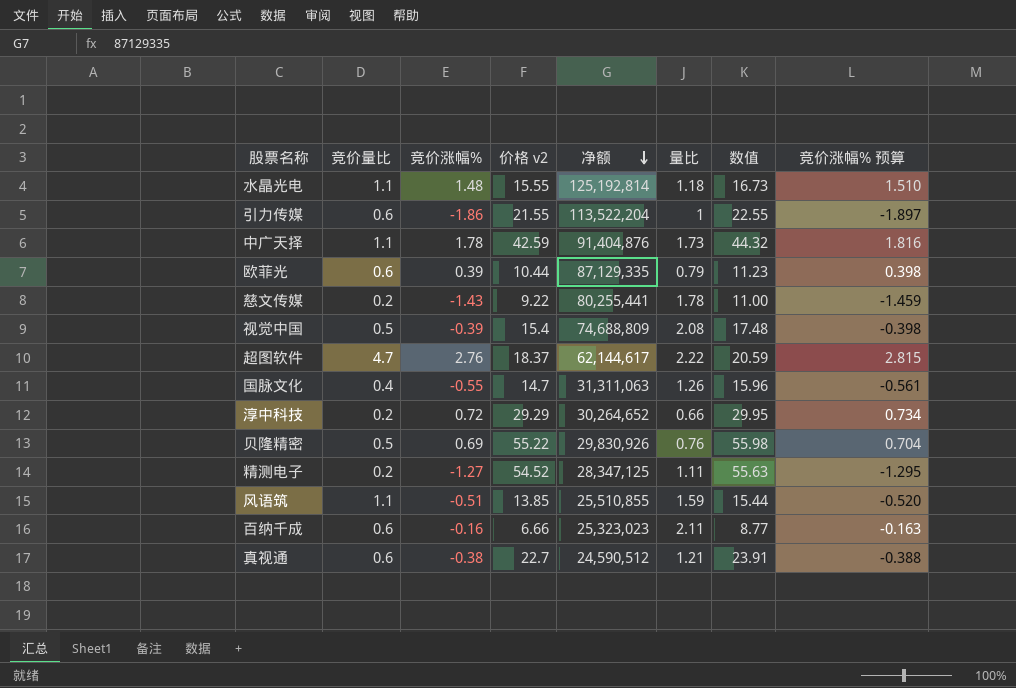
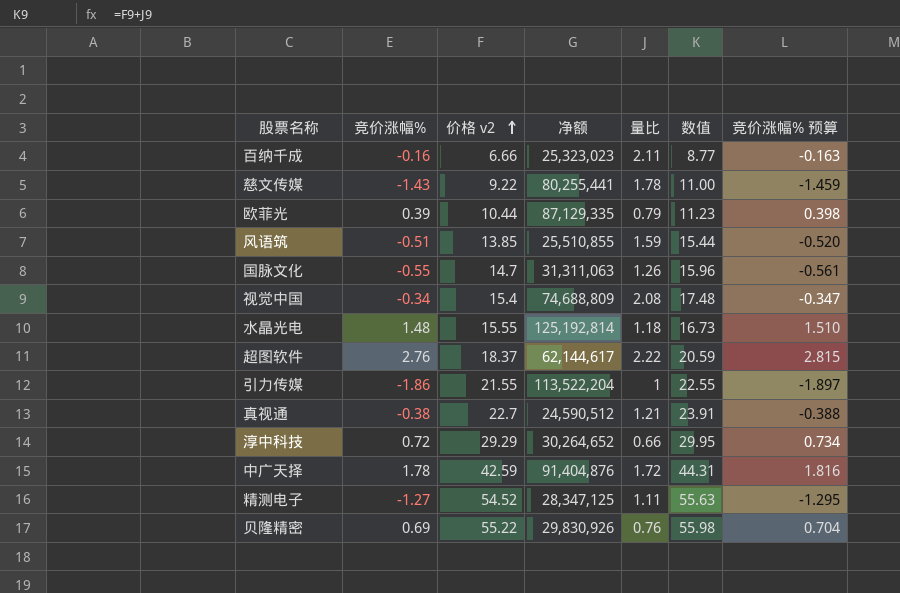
row order: 净额 descending -> 价格 v2 ascending
column 竞价量比 | position: 2 -> none
视觉中国 | 竞价涨幅%: -0.39 -> -0.34
视觉中国 | 竞价涨幅% 预算: -0.398 -> -0.347
中广天择 | 量比: 1.73 -> 1.72
中广天择 | 数值: 44.32 -> 44.31

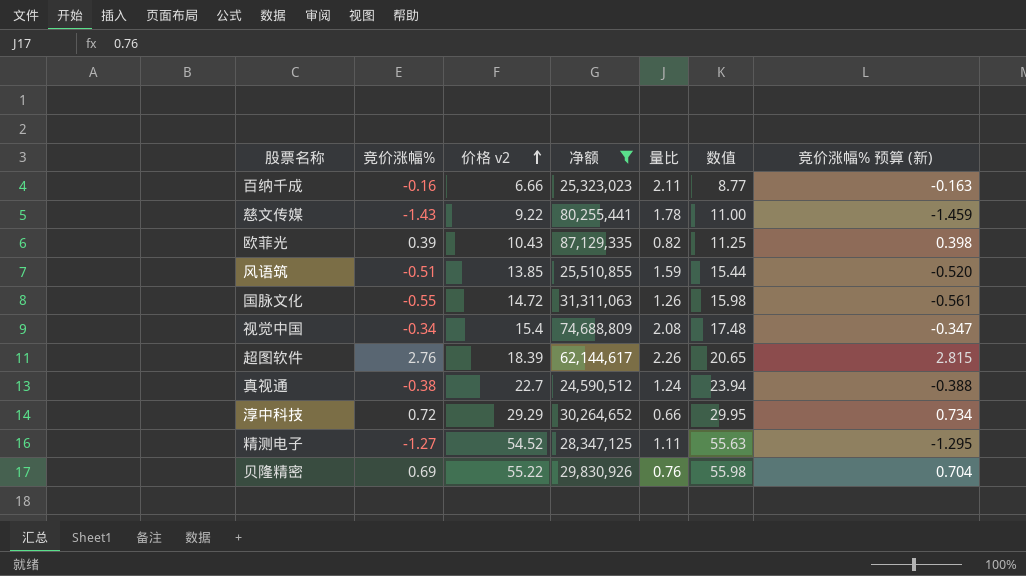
filter: none -> 净额 <= 87,129,335
column name: 竞价涨幅% 预算 -> 竞价涨幅% 预算 (新)
欧菲光 | 价格 v2: 10.44 -> 10.43
欧菲光 | 量比: 0.79 -> 0.82
欧菲光 | 数值: 11.23 -> 11.25
国脉文化 | 价格 v2: 14.7 -> 14.72
国脉文化 | 数值: 15.96 -> 15.98
超图软件 | 价格 v2: 18.37 -> 18.39
超图软件 | 量比: 2.22 -> 2.26
超图软件 | 数值: 20.59 -> 20.65
真视通 | 量比: 1.21 -> 1.24
真视通 | 数值: 23.91 -> 23.94

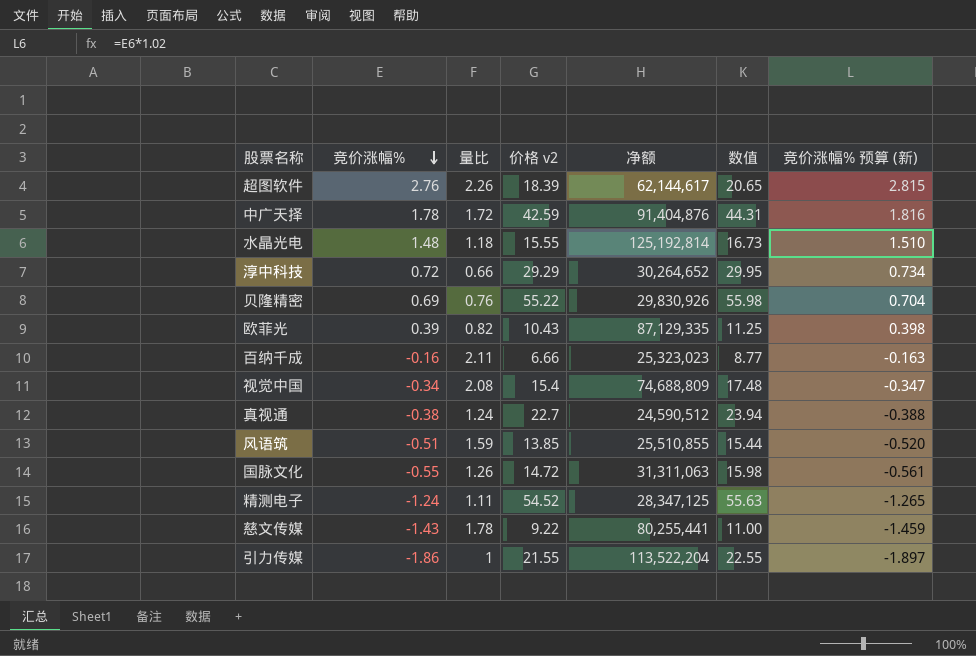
filter: 净额 <= 87,129,335 -> none
row order: 价格 v2 ascending -> 竞价涨幅% descending
column 量比 | position: 5 -> 3
精测电子 | 竞价涨幅%: -1.27 -> -1.24
精测电子 | 竞价涨幅% 预算 (新): -1.295 -> -1.265

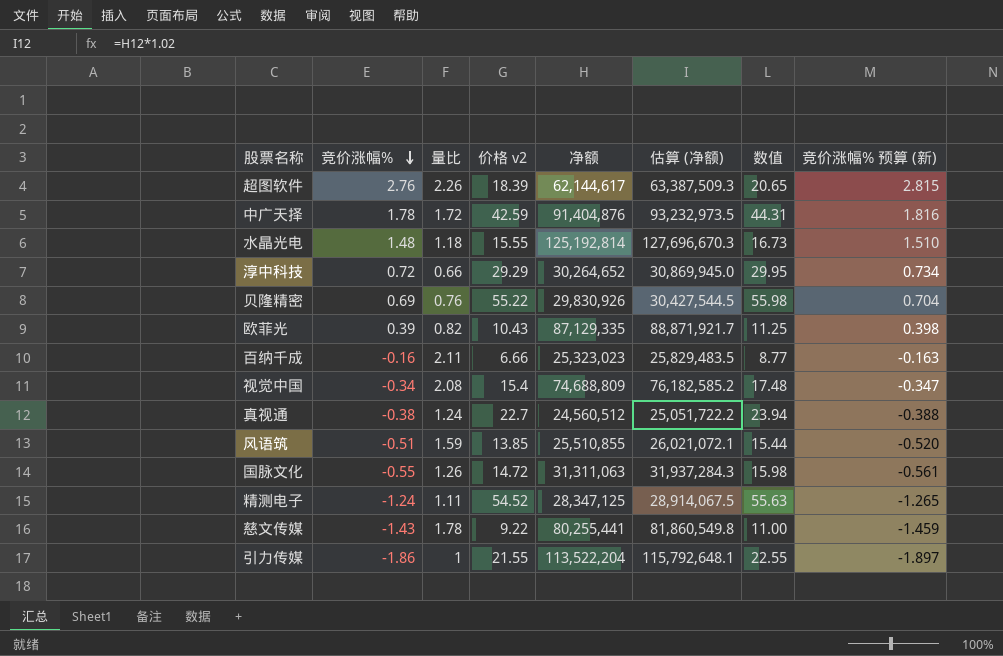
column 估算 (净额) | formula: none -> [净额] * 1.02
真视通 | 净额: 24,590,512 -> 24,560,512

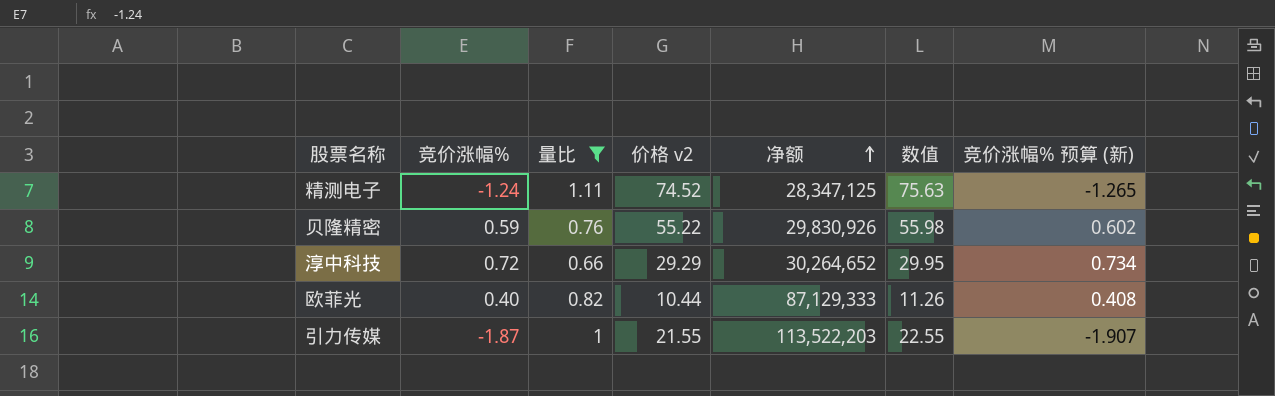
filter: none -> 量比 <= 1.11
row order: 竞价涨幅% descending -> 净额 ascending
column 估算 (净额) | formula: [净额] * 1.02 -> none
精测电子 | 价格 v2: 54.52 -> 74.52
精测电子 | 数值: 55.63 -> 75.63
贝隆精密 | 竞价涨幅%: 0.69 -> 0.59
贝隆精密 | 竞价涨幅% 预算 (新): 0.704 -> 0.602
欧菲光 | 竞价涨幅%: 0.39 -> 0.40
欧菲光 | 价格 v2: 10.43 -> 10.44
欧菲光 | 净额: 87,129,335 -> 87,129,333
欧菲光 | 数值: 11.25 -> 11.26
欧菲光 | 竞价涨幅% 预算 (新): 0.398 -> 0.408
引力传媒 | 竞价涨幅%: -1.86 -> -1.87
引力传媒 | 净额: 113,522,204 -> 113,522,203
引力传媒 | 竞价涨幅% 预算 (新): -1.897 -> -1.907

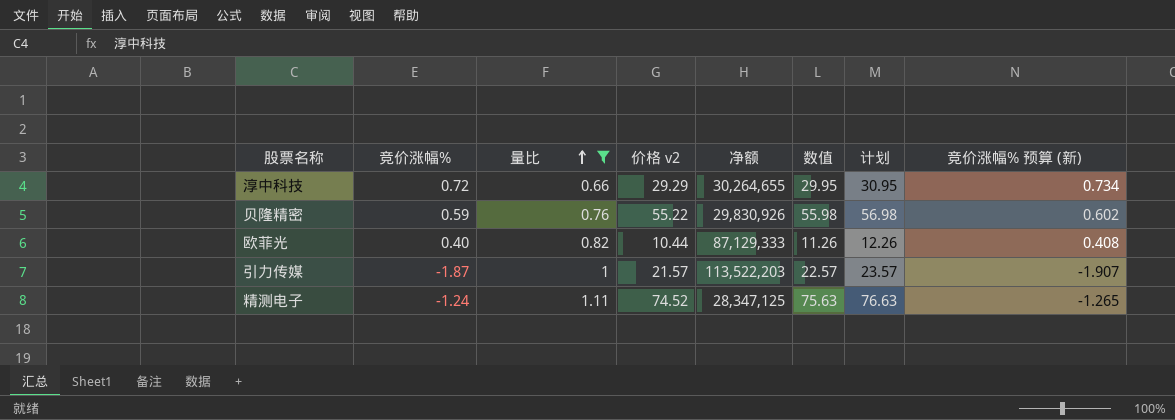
row order: 净额 ascending -> 量比 ascending
column 计划 | formula: none -> [数值] + 1
淳中科技 | 净额: 30,264,652 -> 30,264,655
引力传媒 | 价格 v2: 21.55 -> 21.57
引力传媒 | 数值: 22.55 -> 22.57

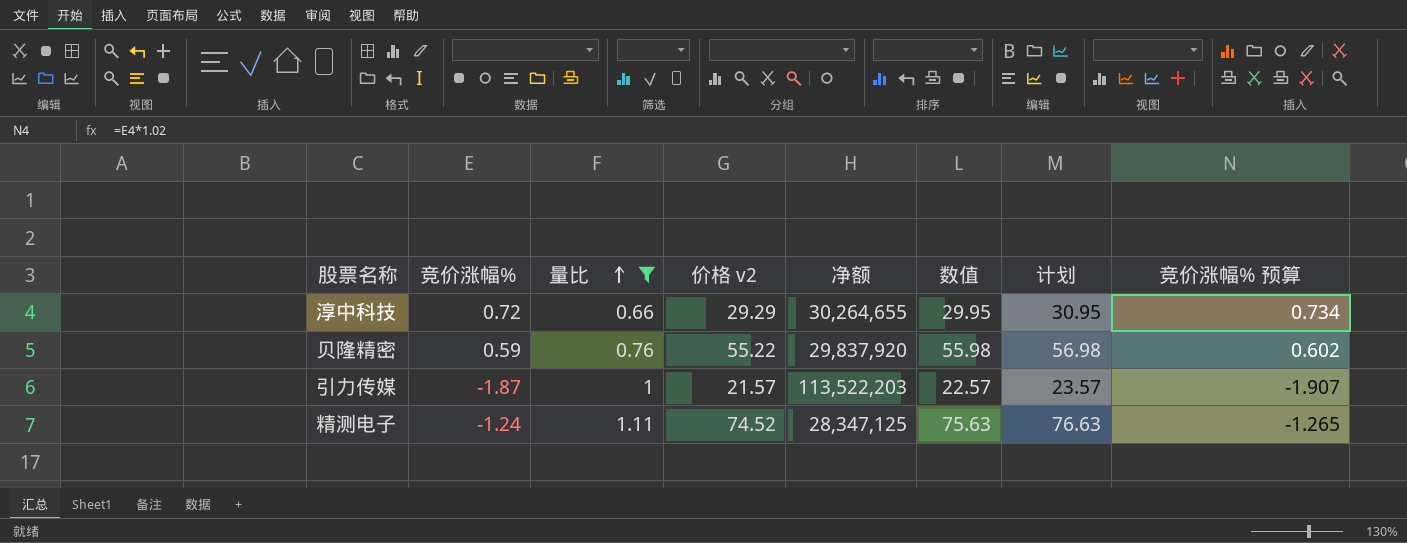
column name: 竞价涨幅% 预算 (新) -> 竞价涨幅% 预算
row 欧菲光: 0.40 | 0.82 | 10.44 | 87,129,333 | 11.26 | 12.26 | 0.408 -> none
贝隆精密 | 净额: 29,830,926 -> 29,837,920

